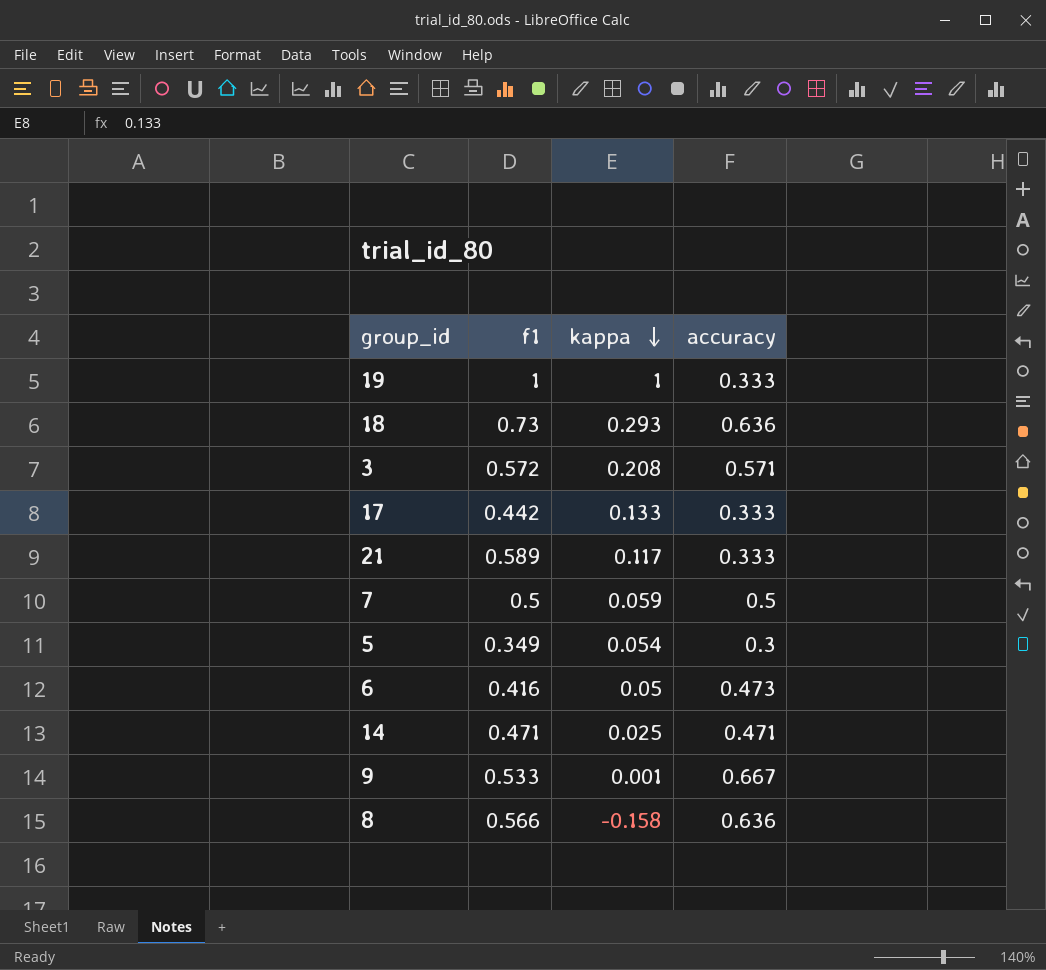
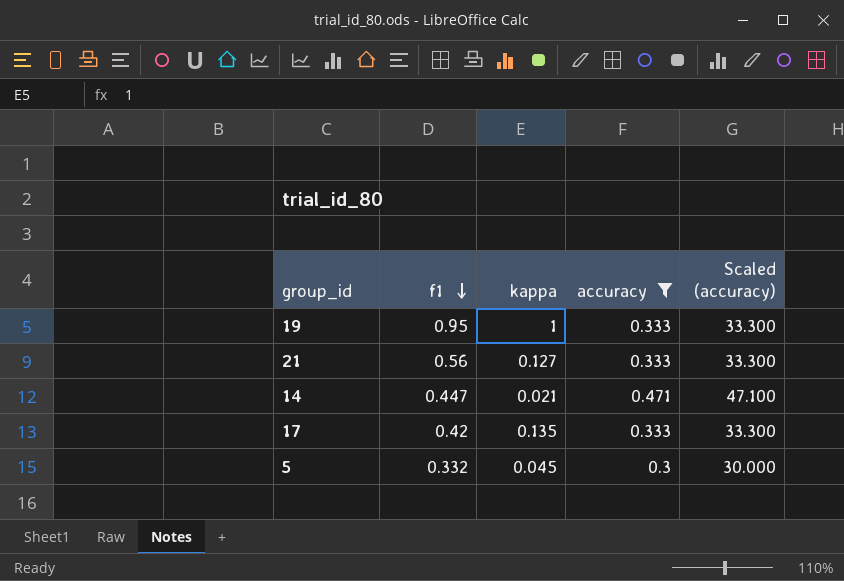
filter: none -> accuracy <= 0.471
row order: kappa descending -> f1 descending
column Scaled (accuracy) | formula: none -> [accuracy] * 100
19 | f1: 1 -> 0.95
21 | f1: 0.589 -> 0.56
21 | kappa: 0.117 -> 0.127
14 | f1: 0.471 -> 0.447
14 | kappa: 0.025 -> 0.021
17 | f1: 0.442 -> 0.42
17 | kappa: 0.133 -> 0.135
5 | f1: 0.349 -> 0.332
5 | kappa: 0.054 -> 0.045

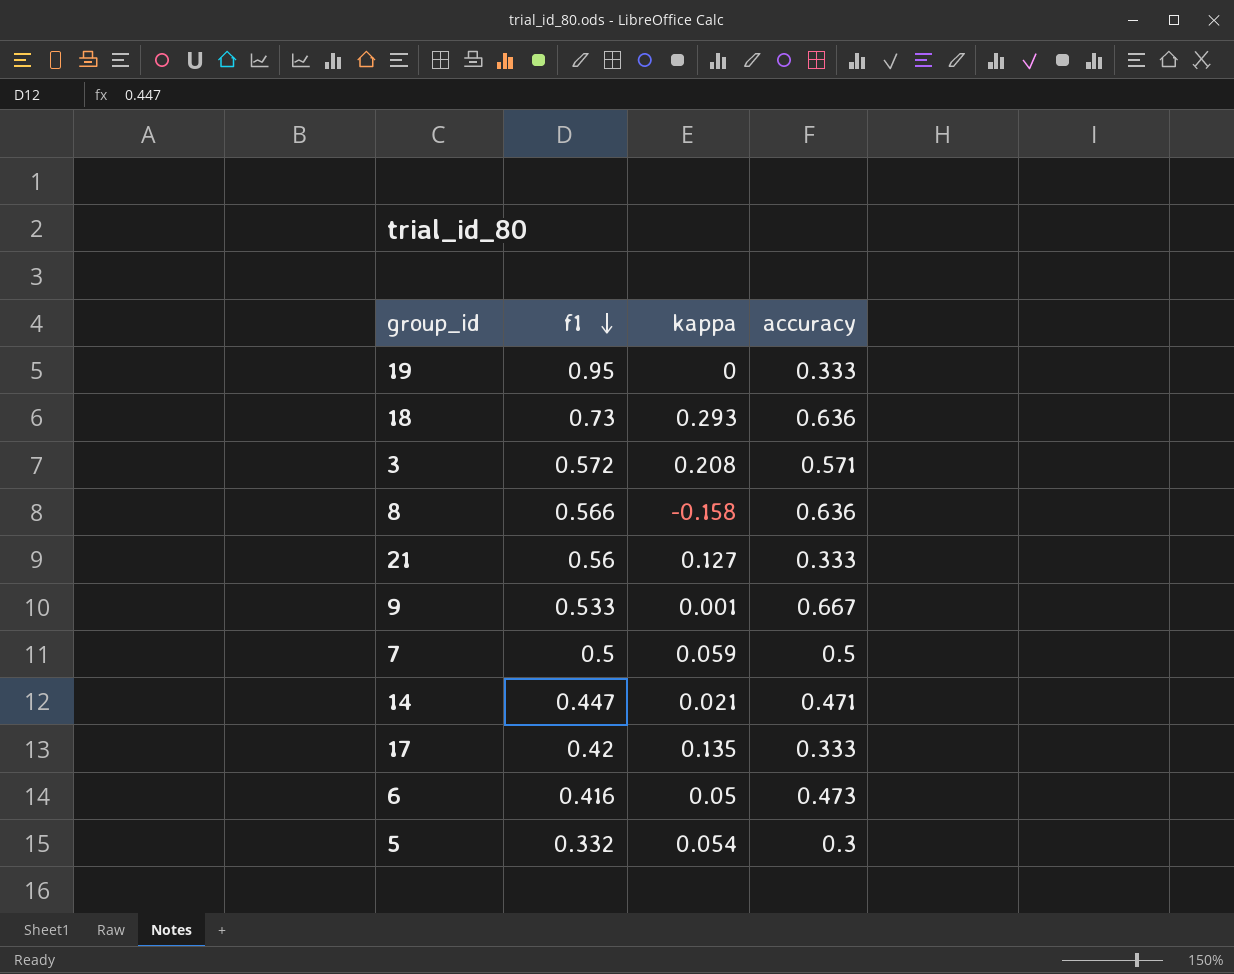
filter: accuracy <= 0.471 -> none
column Scaled (accuracy) | formula: [accuracy] * 100 -> none
19 | kappa: 1 -> 0
5 | kappa: 0.045 -> 0.054

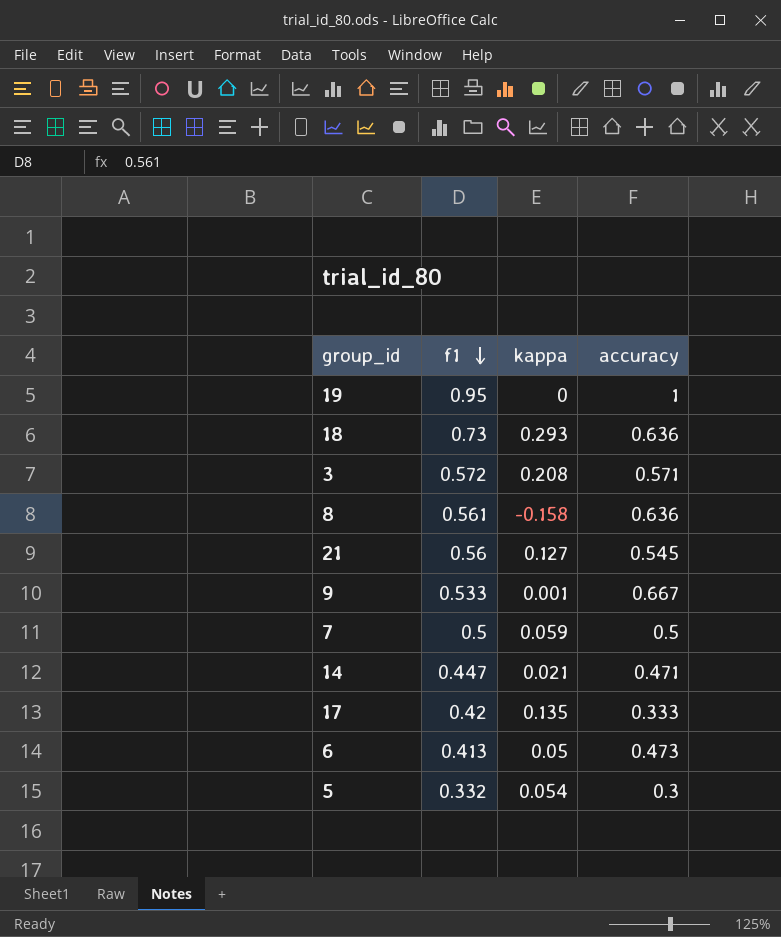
19 | accuracy: 0.333 -> 1
8 | f1: 0.566 -> 0.561
21 | accuracy: 0.333 -> 0.545
6 | f1: 0.416 -> 0.413

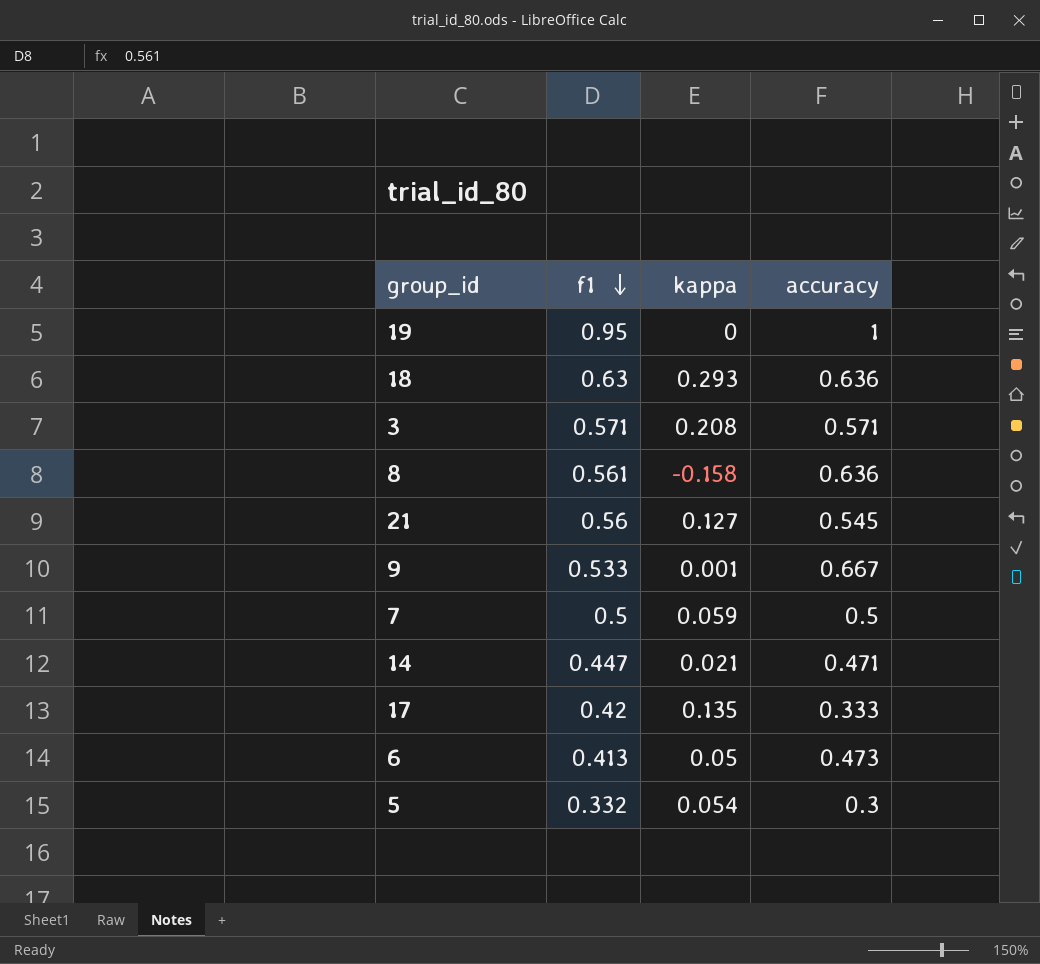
18 | f1: 0.73 -> 0.63
3 | f1: 0.572 -> 0.571

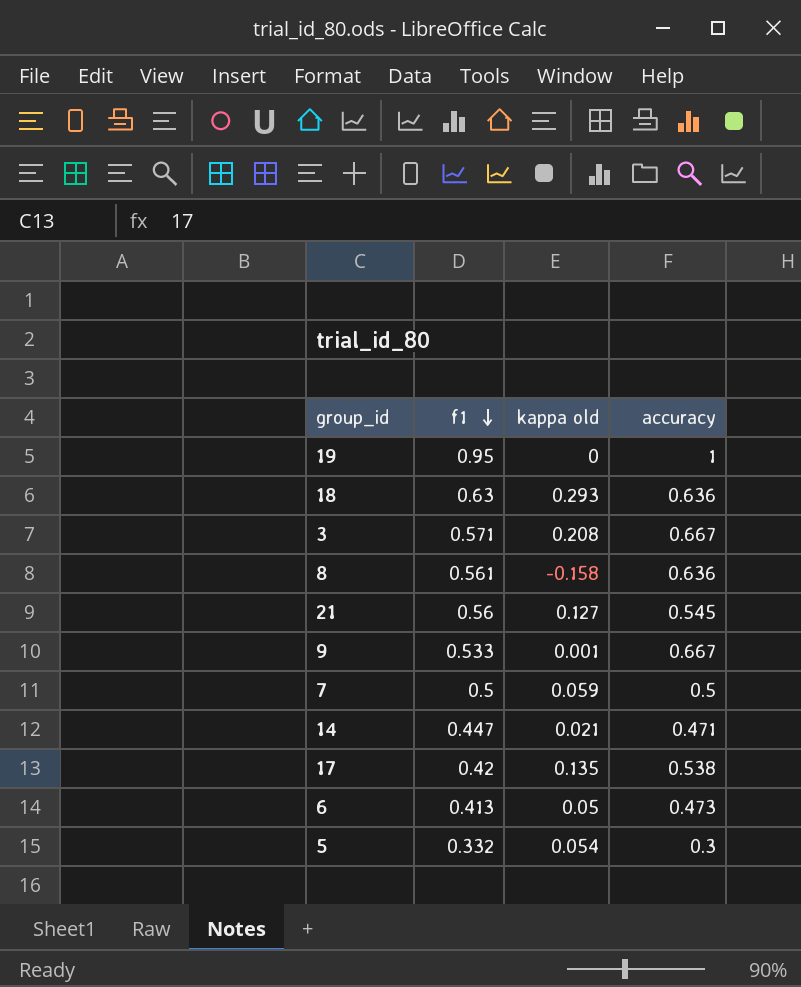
column name: kappa -> kappa old
3 | accuracy: 0.571 -> 0.667
17 | accuracy: 0.333 -> 0.538

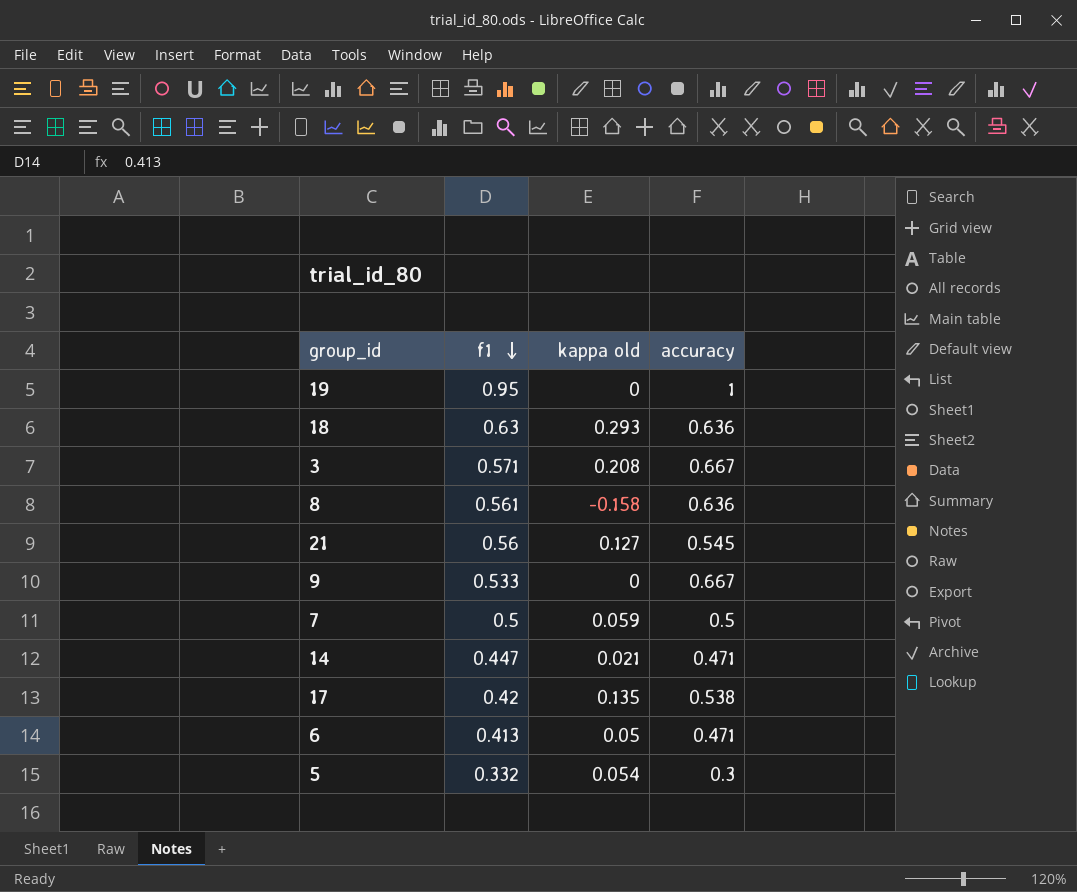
9 | kappa old: 0.001 -> 0
6 | accuracy: 0.473 -> 0.471

